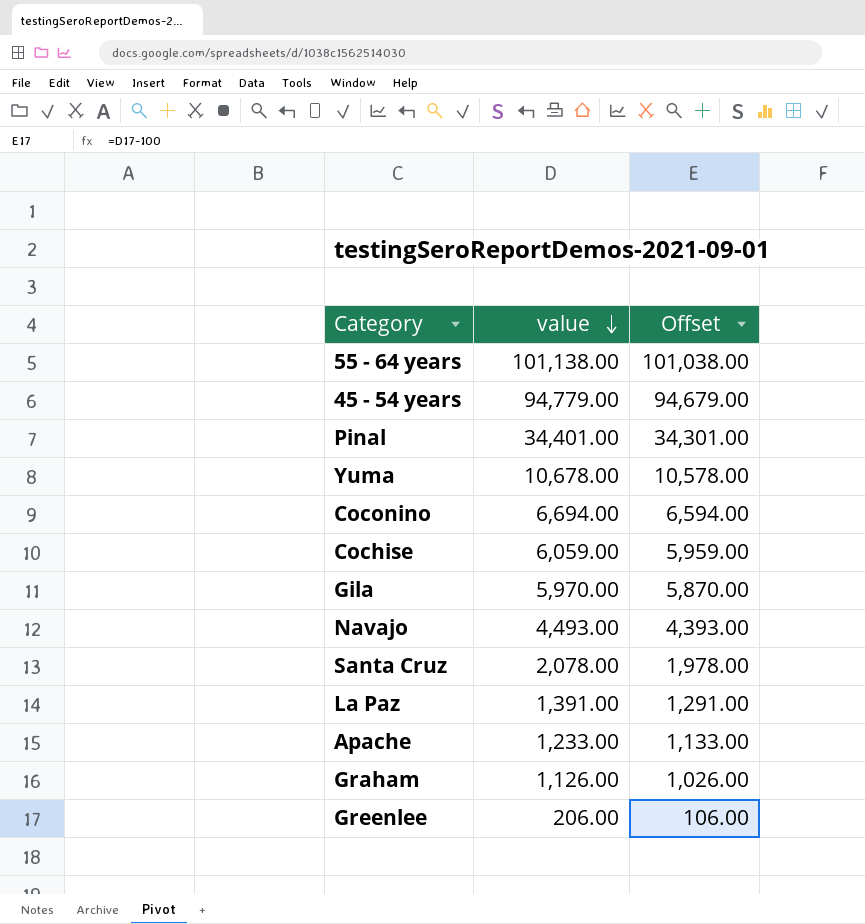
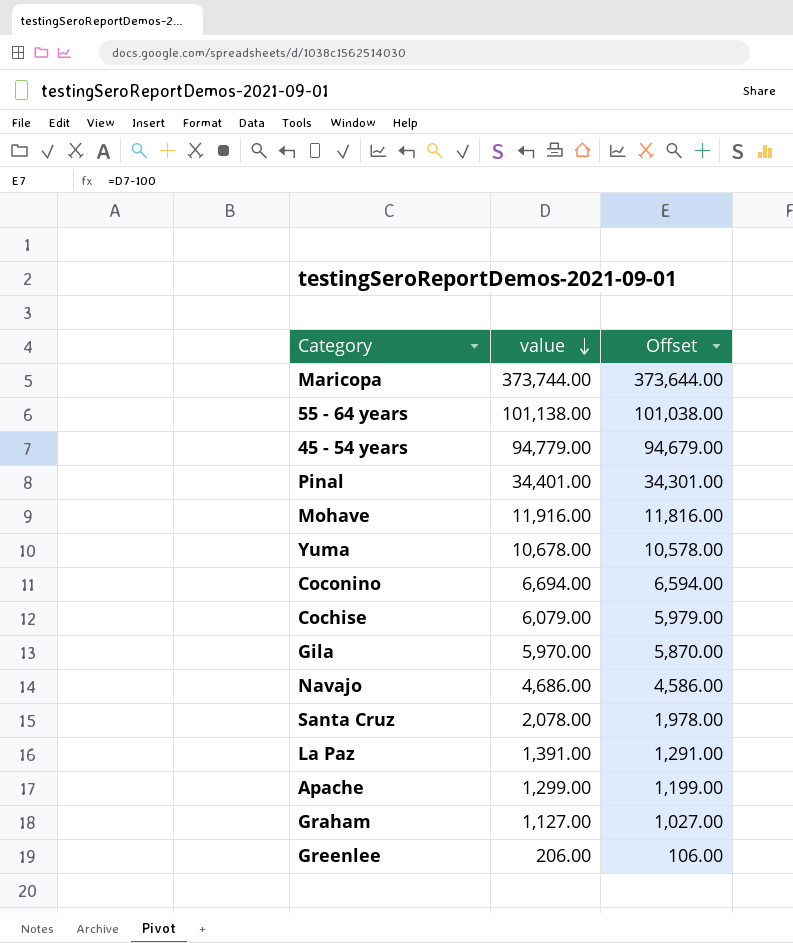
row Maricopa: none -> 373,744.00 | 373,644.00
row Mohave: none -> 11,916.00 | 11,816.00
Cochise | value: 6,059.00 -> 6,079.00
Cochise | Offset: 5,959.00 -> 5,979.00
Navajo | value: 4,493.00 -> 4,686.00
Navajo | Offset: 4,393.00 -> 4,586.00
Apache | value: 1,233.00 -> 1,299.00
Apache | Offset: 1,133.00 -> 1,199.00
Graham | value: 1,126.00 -> 1,127.00
Graham | Offset: 1,026.00 -> 1,027.00

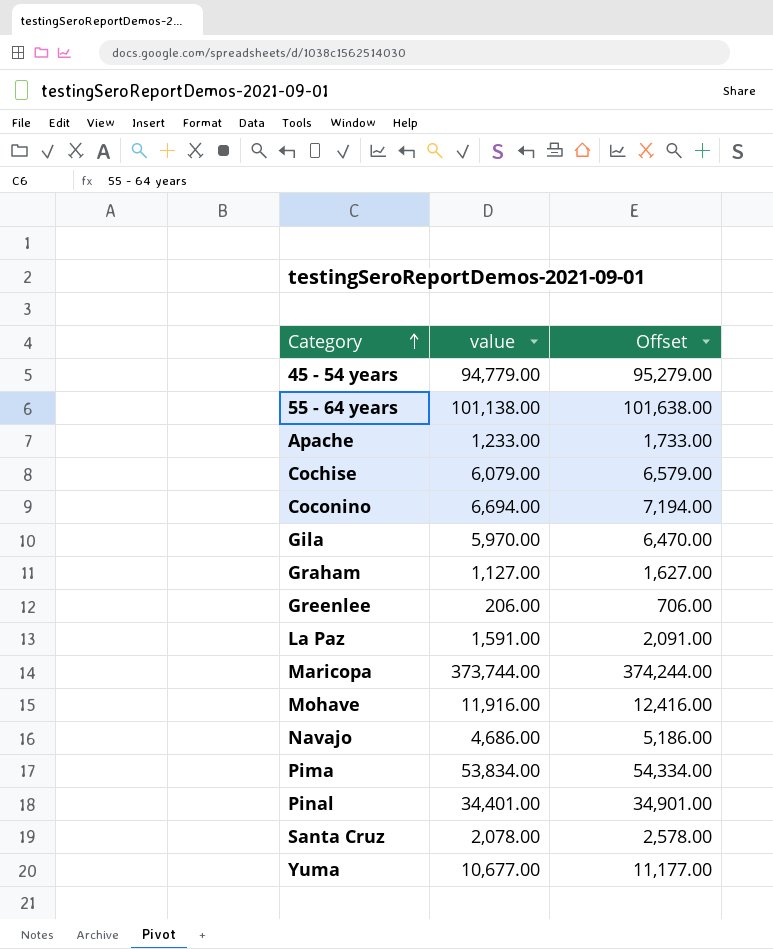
row order: value descending -> Category ascending
column Offset | formula: [value] - 100 -> [value] + 500
Apache | value: 1,299.00 -> 1,233.00
La Paz | value: 1,391.00 -> 1,591.00
row Pima: none -> 53,834.00 | 54,334.00
Yuma | value: 10,678.00 -> 10,677.00

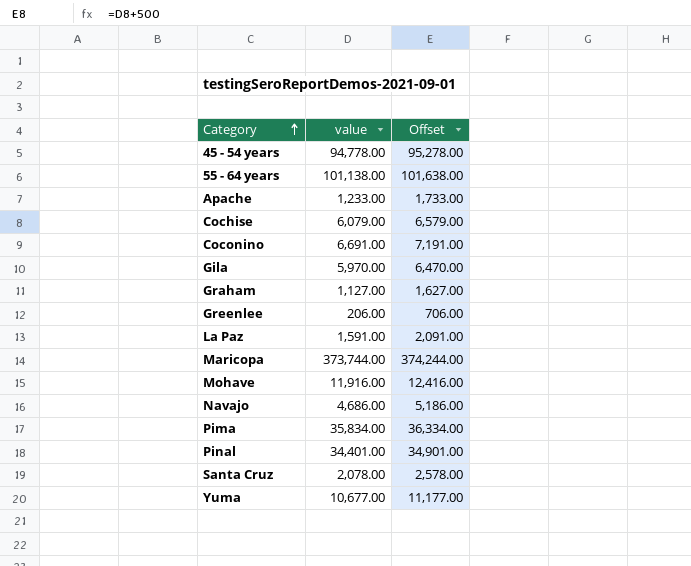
45 - 54 years | value: 94,779.00 -> 94,778.00
45 - 54 years | Offset: 95,279.00 -> 95,278.00
Coconino | value: 6,694.00 -> 6,691.00
Coconino | Offset: 7,194.00 -> 7,191.00
Pima | value: 53,834.00 -> 35,834.00
Pima | Offset: 54,334.00 -> 36,334.00

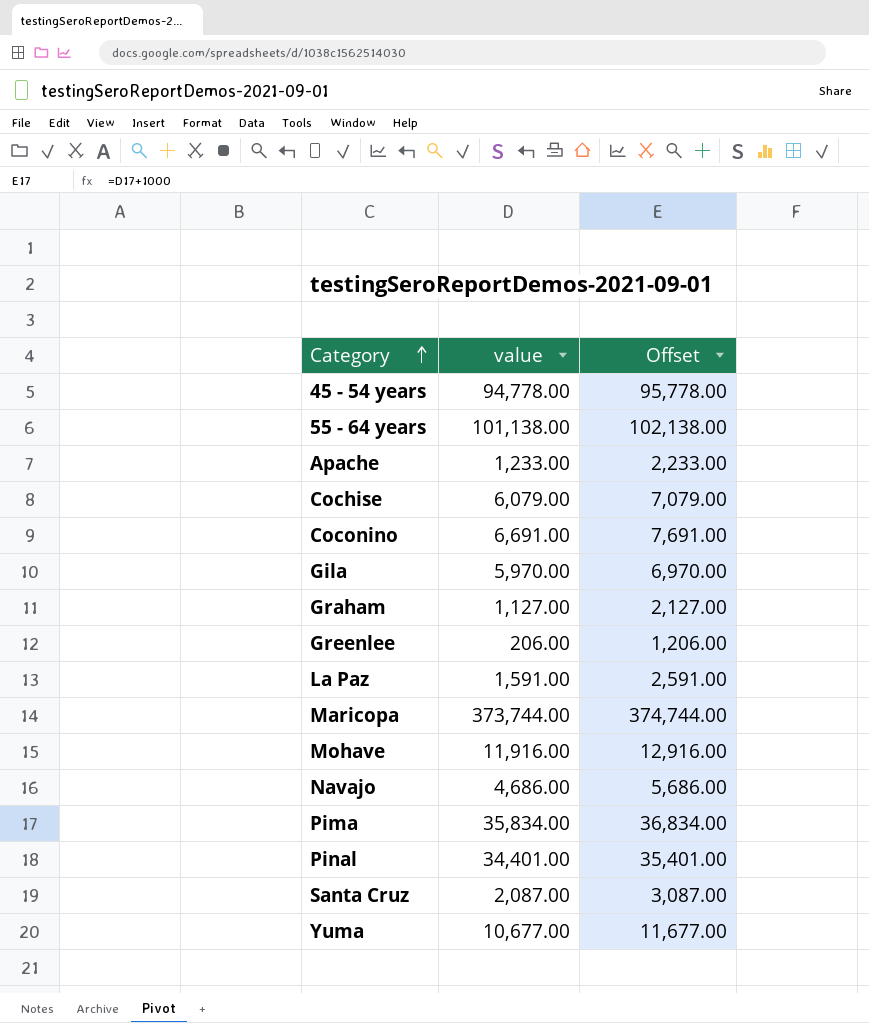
column Offset | formula: [value] + 500 -> [value] + 1000
Santa Cruz | value: 2,078.00 -> 2,087.00

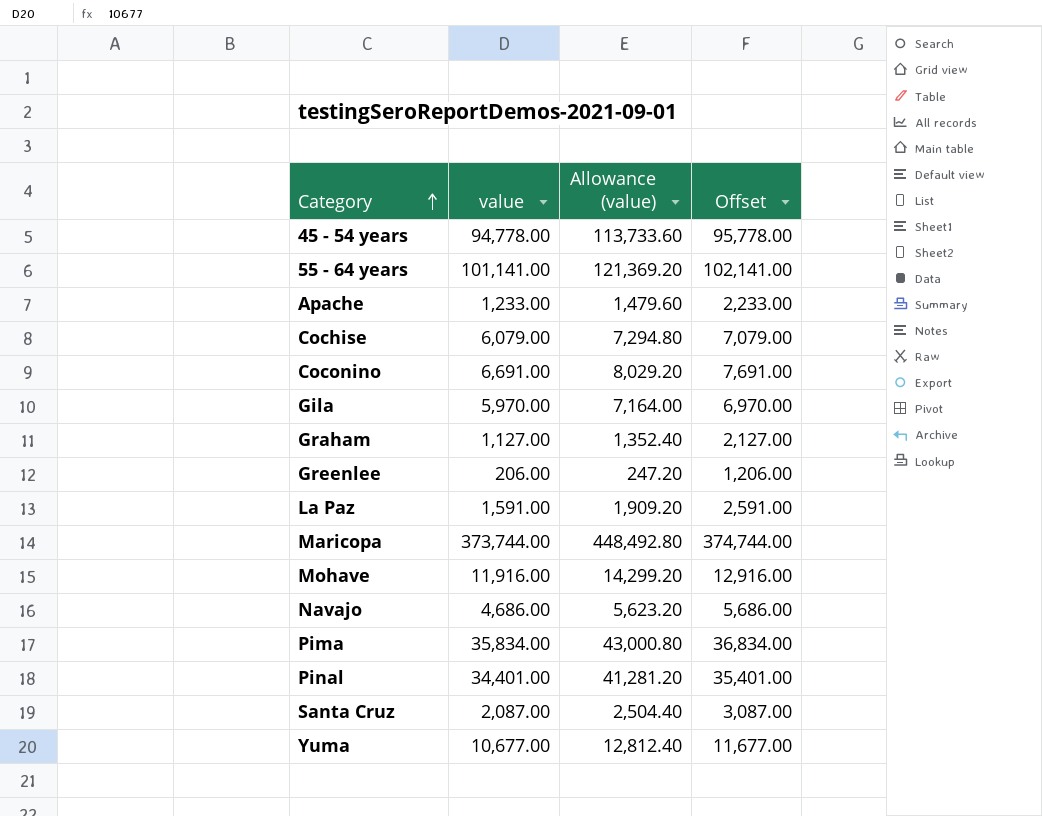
column Allowance (value) | formula: none -> [value] * 1.2
55 - 64 years | value: 101,138.00 -> 101,141.00
55 - 64 years | Offset: 102,138.00 -> 102,141.00

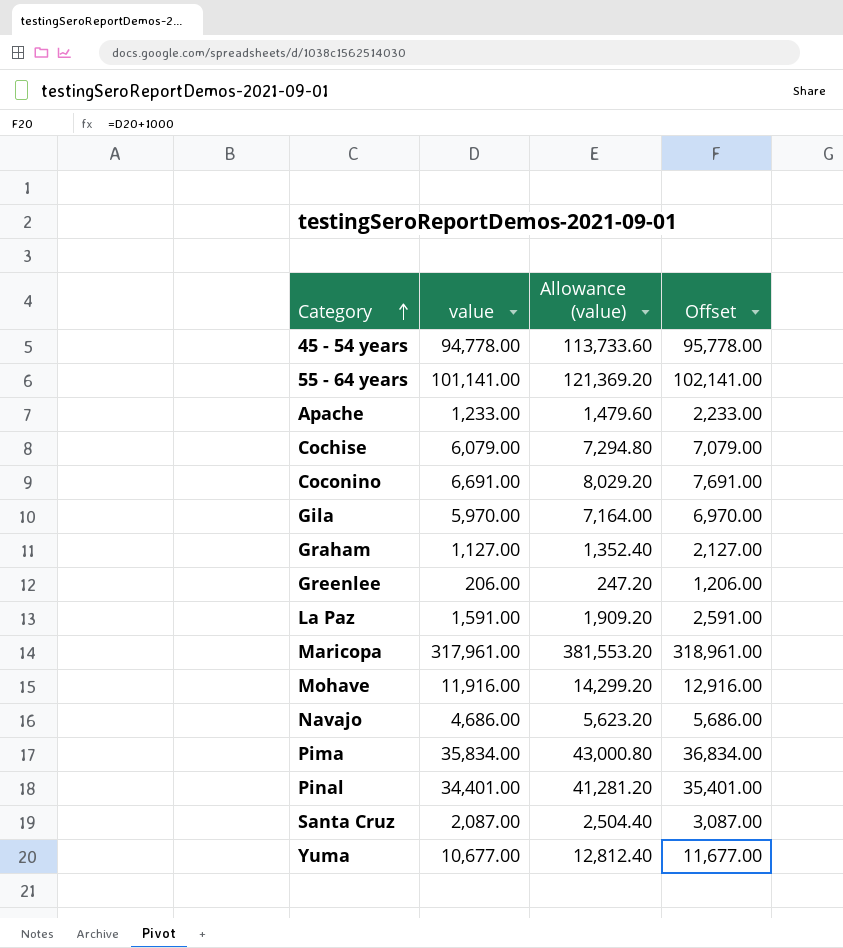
Maricopa | value: 373,744.00 -> 317,961.00
Maricopa | Allowance (value): 448,492.80 -> 381,553.20
Maricopa | Offset: 374,744.00 -> 318,961.00

